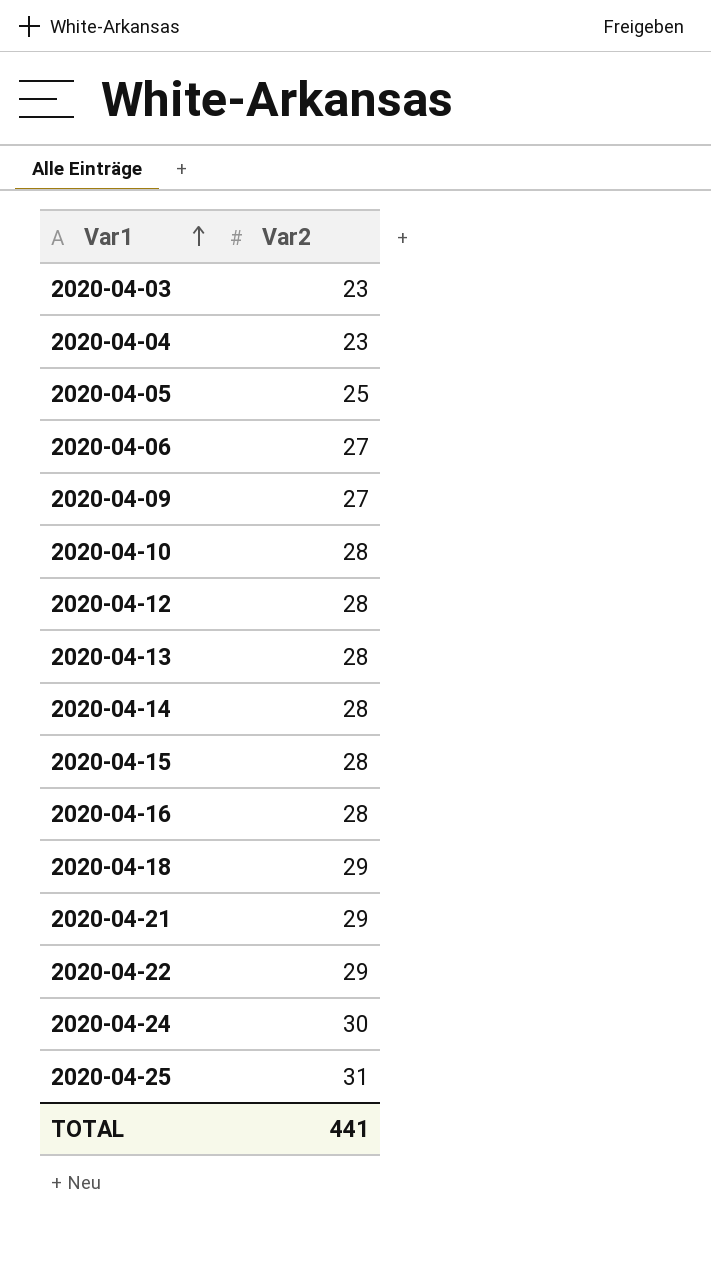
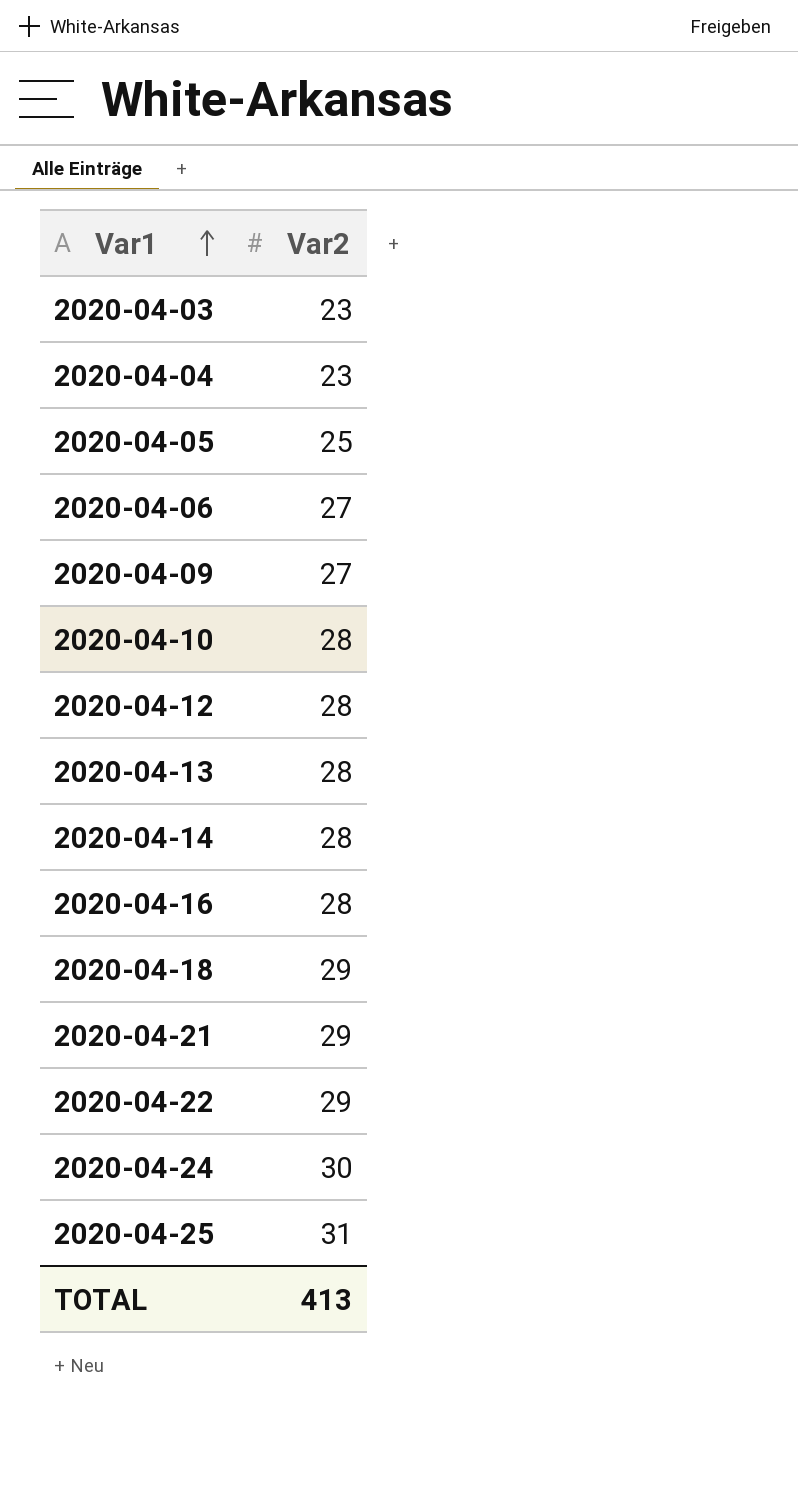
row 2020-04-15: 28 -> none
TOTAL | Var2: 441 -> 413

